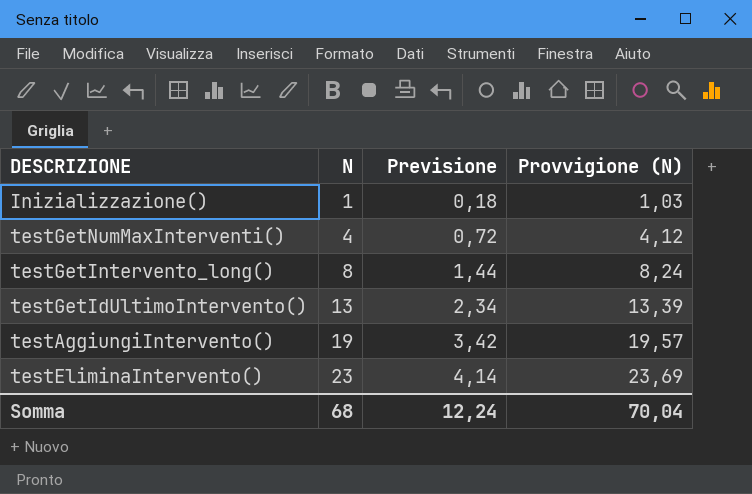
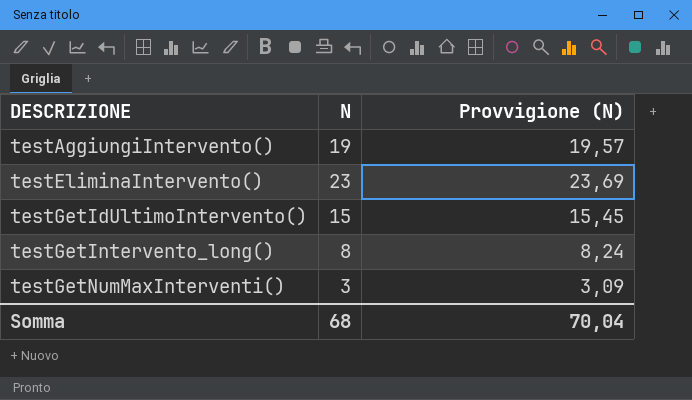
row order: N ascending -> DESCRIZIONE ascending
column Previsione | formula: [N] * 0,18 -> none
row Inizializzazione(): 1 | 0,18 | 1,03 -> none
testGetIdUltimoIntervento() | N: 13 -> 15
testGetIdUltimoIntervento() | Provvigione (N): 13,39 -> 15,45
testGetNumMaxInterventi() | N: 4 -> 3
testGetNumMaxInterventi() | Provvigione (N): 4,12 -> 3,09

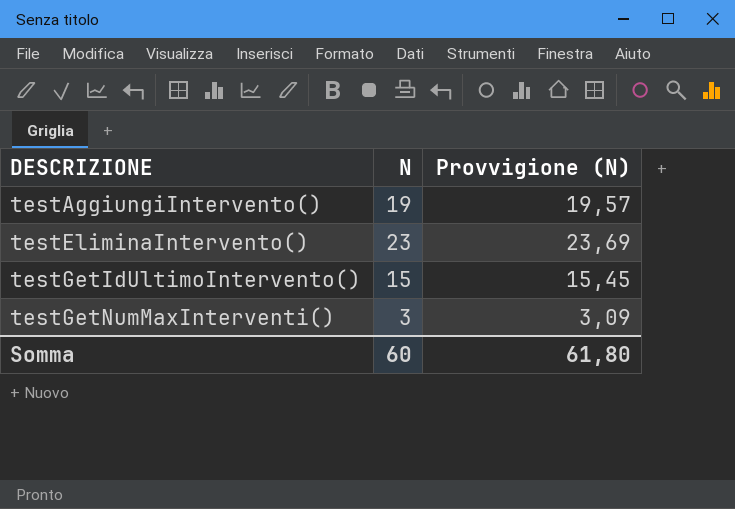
row testGetIntervento_long(): 8 | 8,24 -> none
Somma | N: 68 -> 60
Somma | Provvigione (N): 70,04 -> 61,80

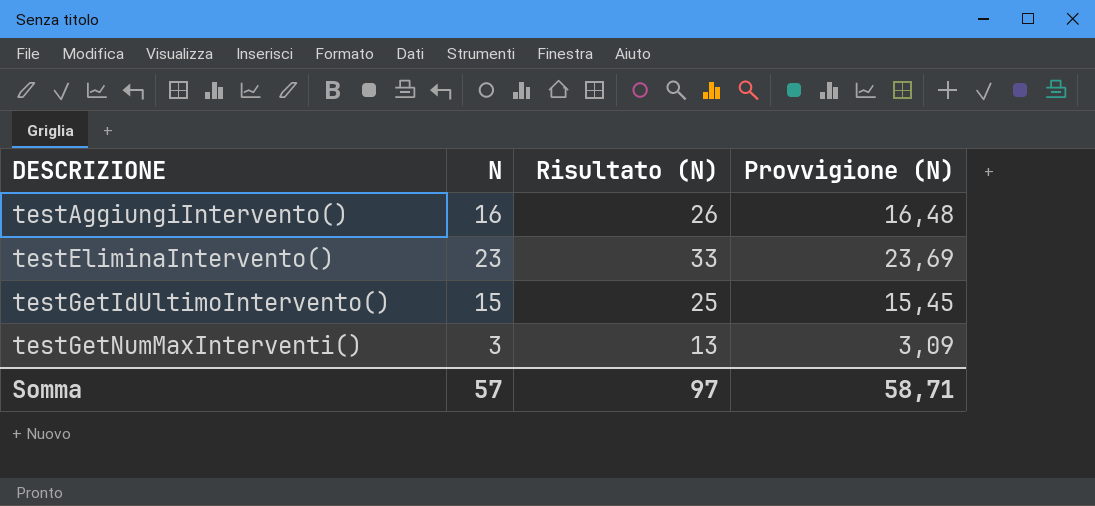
column Risultato (N) | formula: none -> [N] + 10
testAggiungiIntervento() | N: 19 -> 16
testAggiungiIntervento() | Provvigione (N): 19,57 -> 16,48
Somma | N: 60 -> 57
Somma | Provvigione (N): 61,80 -> 58,71

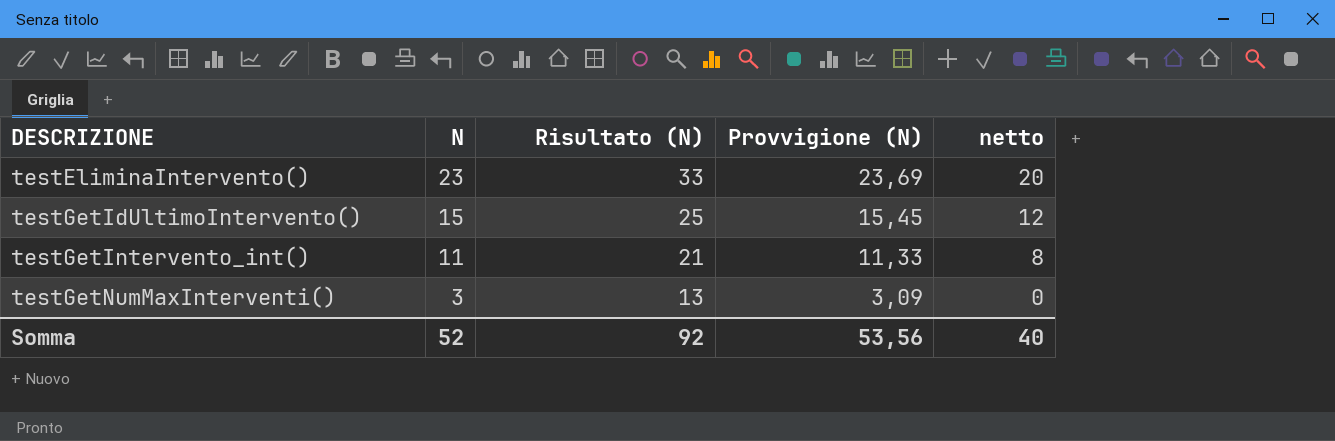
column netto | formula: none -> [N] - 3
row testAggiungiIntervento(): 16 | 26 | 16,48 -> none
row testGetIntervento_int(): none -> 11 | 21 | 11,33 | 8
Somma | N: 57 -> 52
Somma | Risultato (N): 97 -> 92
Somma | Provvigione (N): 58,71 -> 53,56

